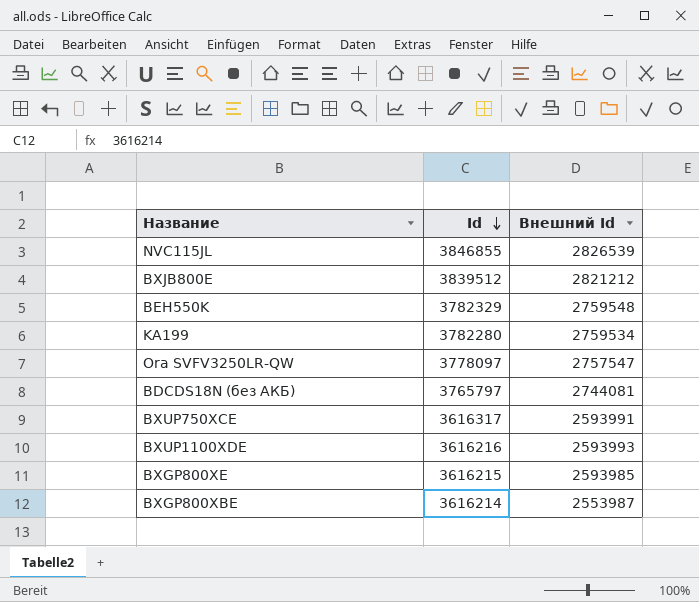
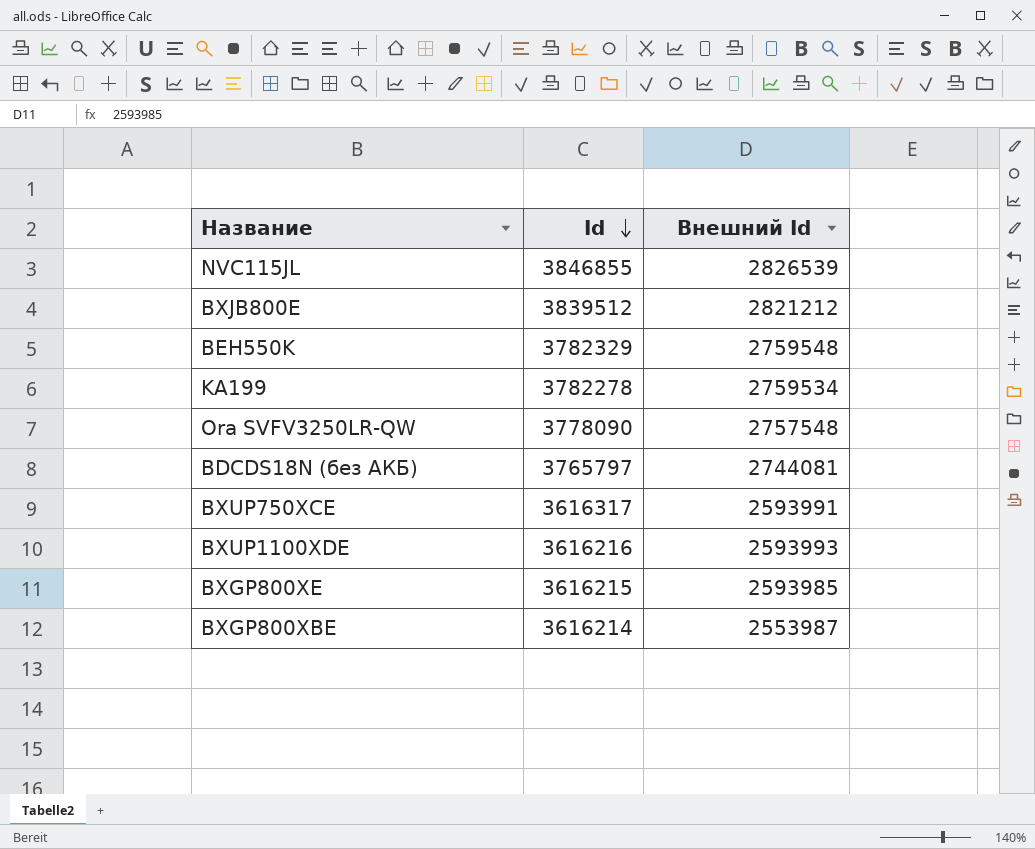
KA199 | Id: 3782280 -> 3782278
Ora SVFV3250LR-QW | Id: 3778097 -> 3778090
Ora SVFV3250LR-QW | Внешний Id: 2757547 -> 2757548

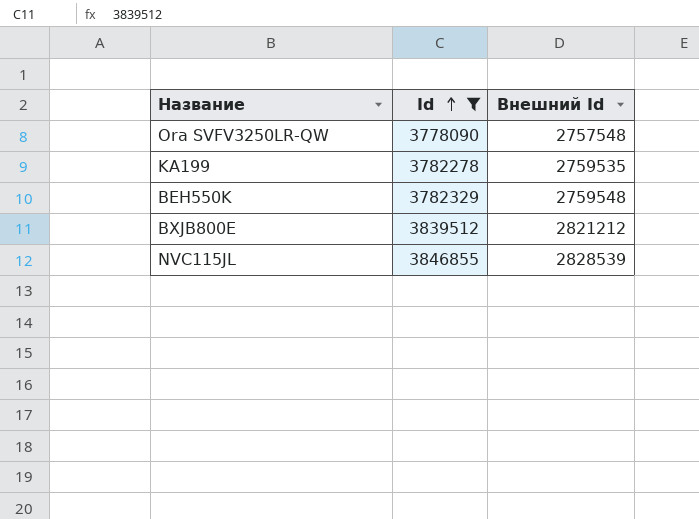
filter: none -> Id >= 3778090
row order: Id descending -> Id ascending
KA199 | Внешний Id: 2759534 -> 2759535
NVC115JL | Внешний Id: 2826539 -> 2828539

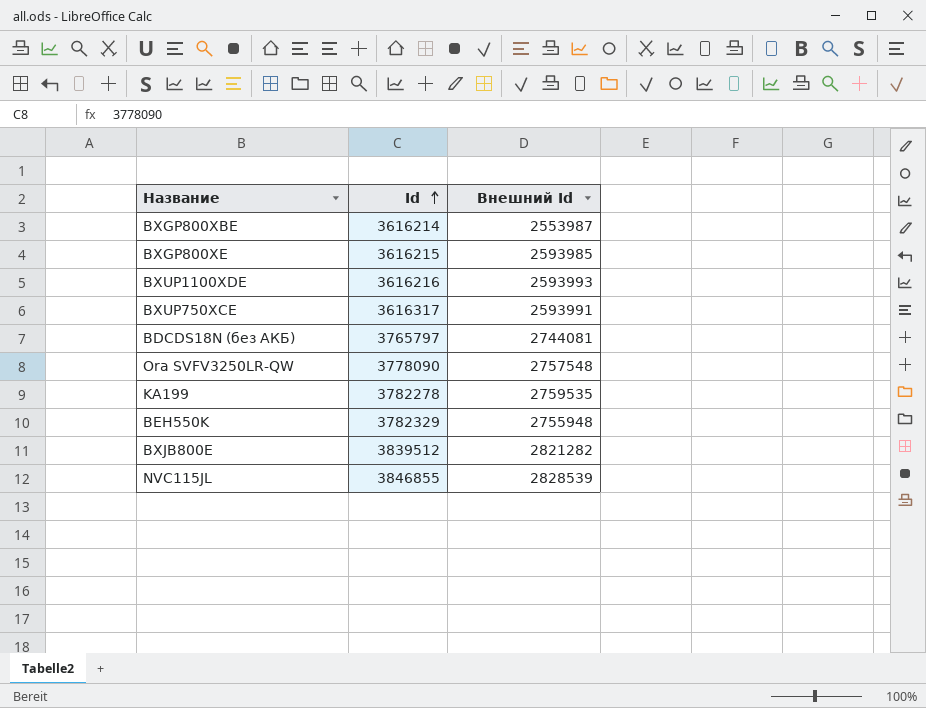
filter: Id >= 3778090 -> none
BEH550K | Внешний Id: 2759548 -> 2755948
BXJB800E | Внешний Id: 2821212 -> 2821282

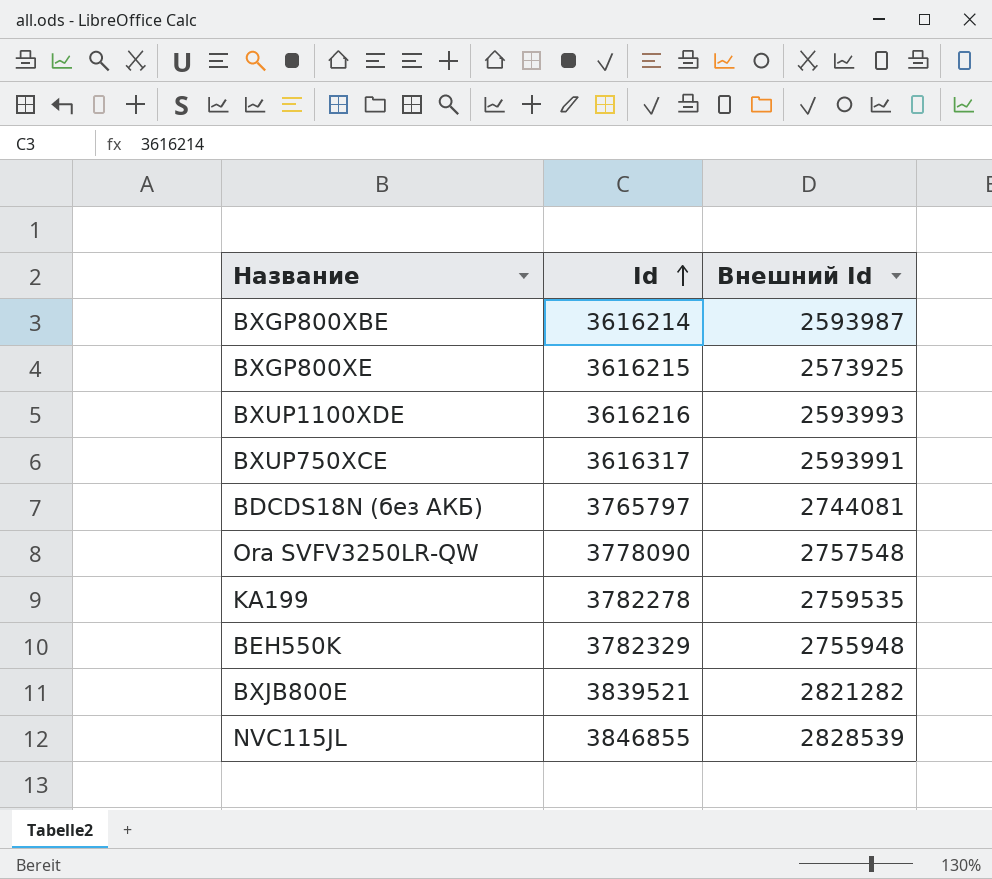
BXGP800XBE | Внешний Id: 2553987 -> 2593987
BXGP800XE | Внешний Id: 2593985 -> 2573925
BXJB800E | Id: 3839512 -> 3839521

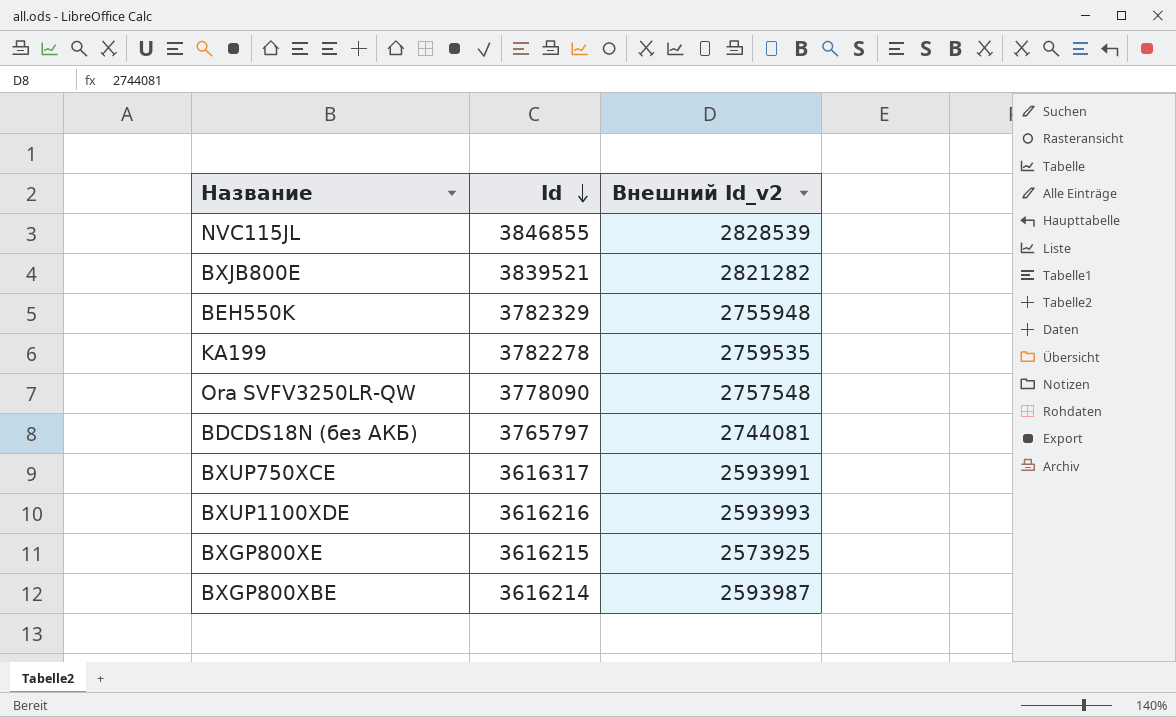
row order: Id ascending -> Id descending
column name: Внешний Id -> Внешний Id_v2

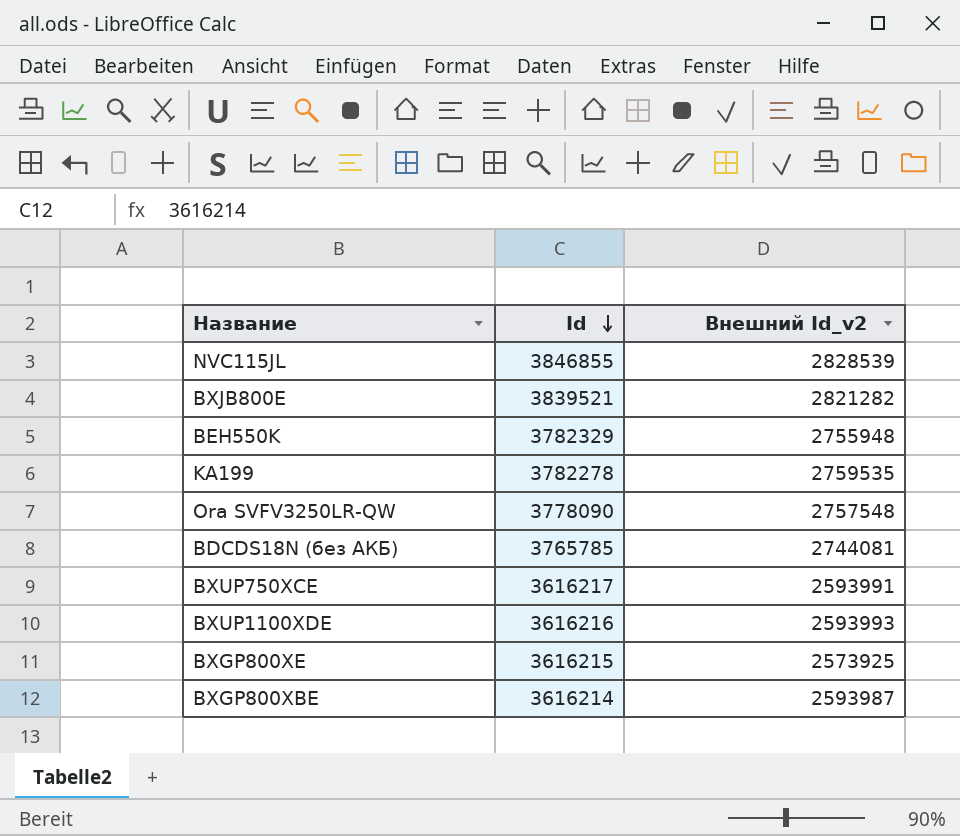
BDCDS18N (без АКБ) | Id: 3765797 -> 3765785
BXUP750XCE | Id: 3616317 -> 3616217

